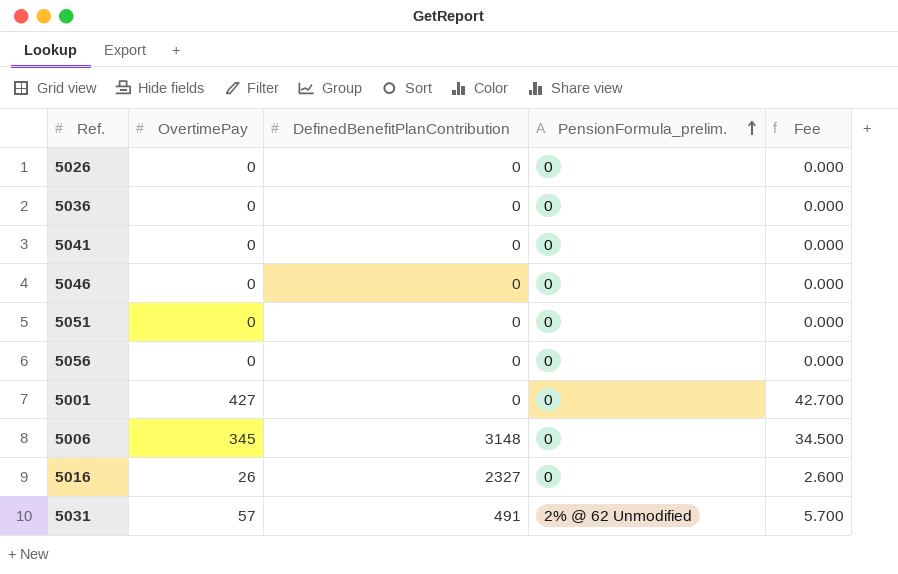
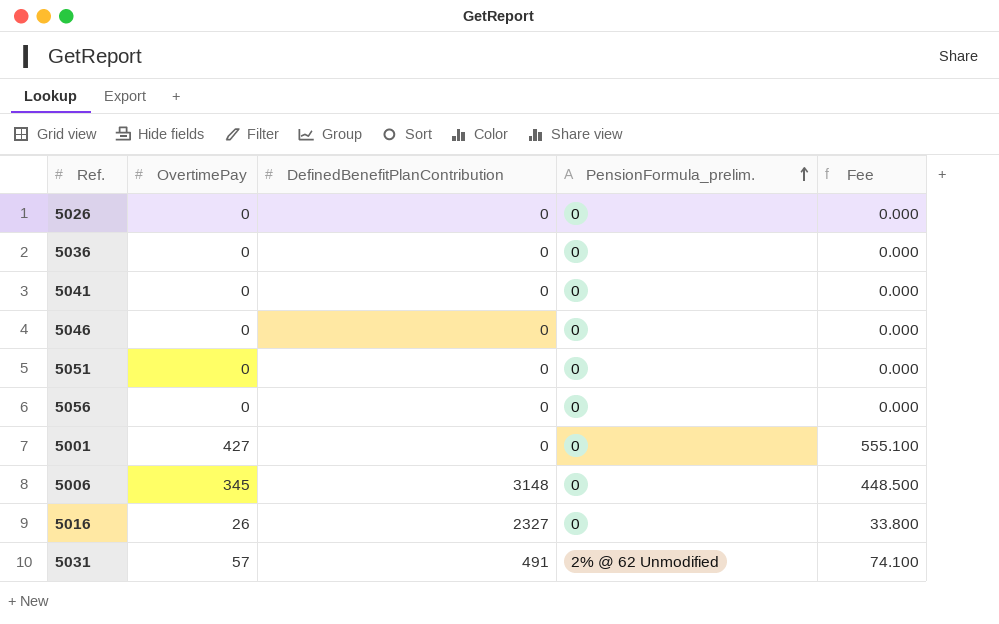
column Fee | formula: [OvertimePay] * 0.1 -> [OvertimePay] * 1.3

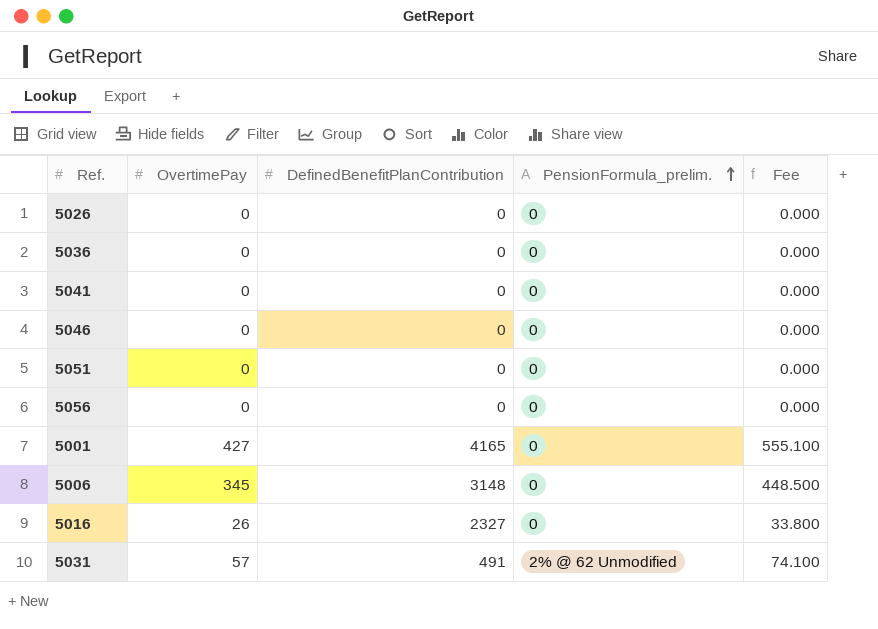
5001 | DefinedBenefitPlanContribution: 0 -> 4165

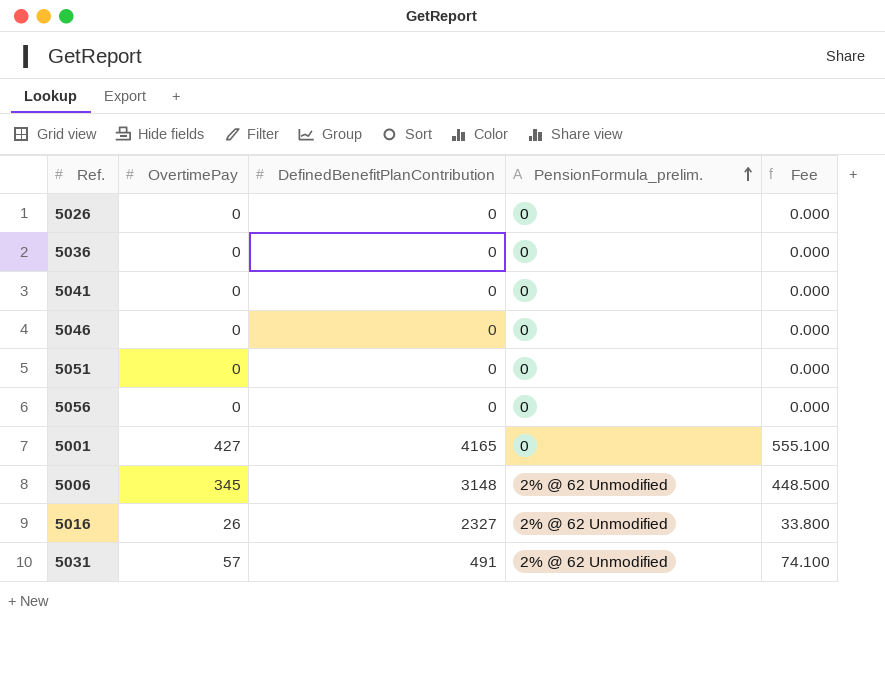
5006 | PensionFormula_prelim.: 0 -> 2% @ 62 Unmodified
5016 | PensionFormula_prelim.: 0 -> 2% @ 62 Unmodified

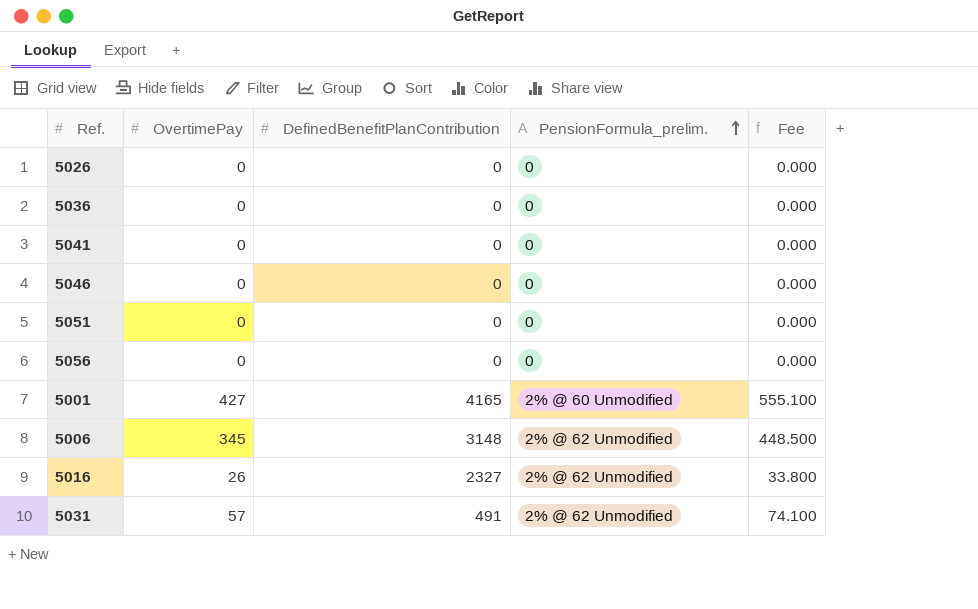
5001 | PensionFormula_prelim.: 0 -> 2% @ 60 Unmodified

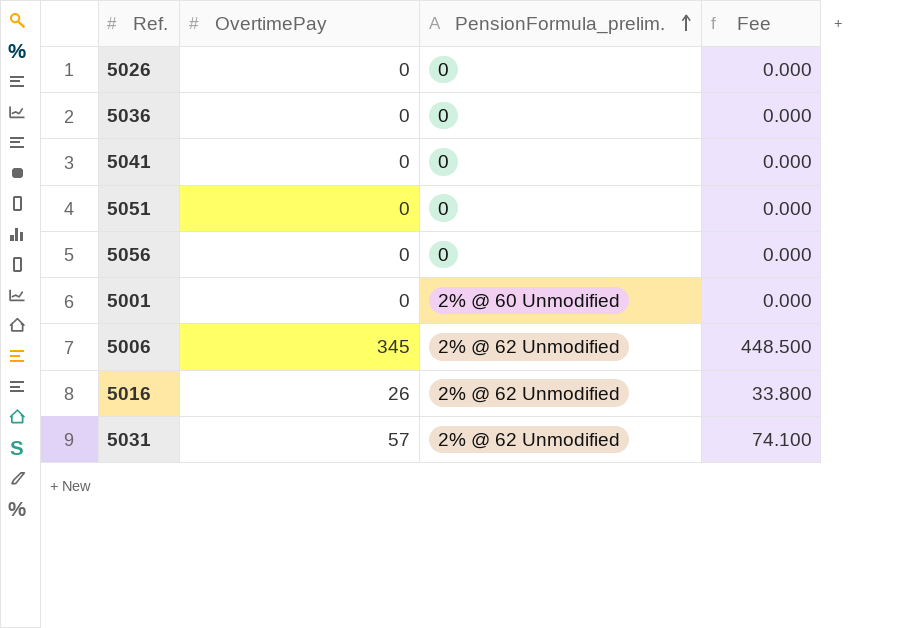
column DefinedBenefitPlanContribution | position: 3 -> none
row 5046: 0 | 0 | 0 | 0.000 -> none
5001 | OvertimePay: 427 -> 0
5001 | Fee: 555.100 -> 0.000

